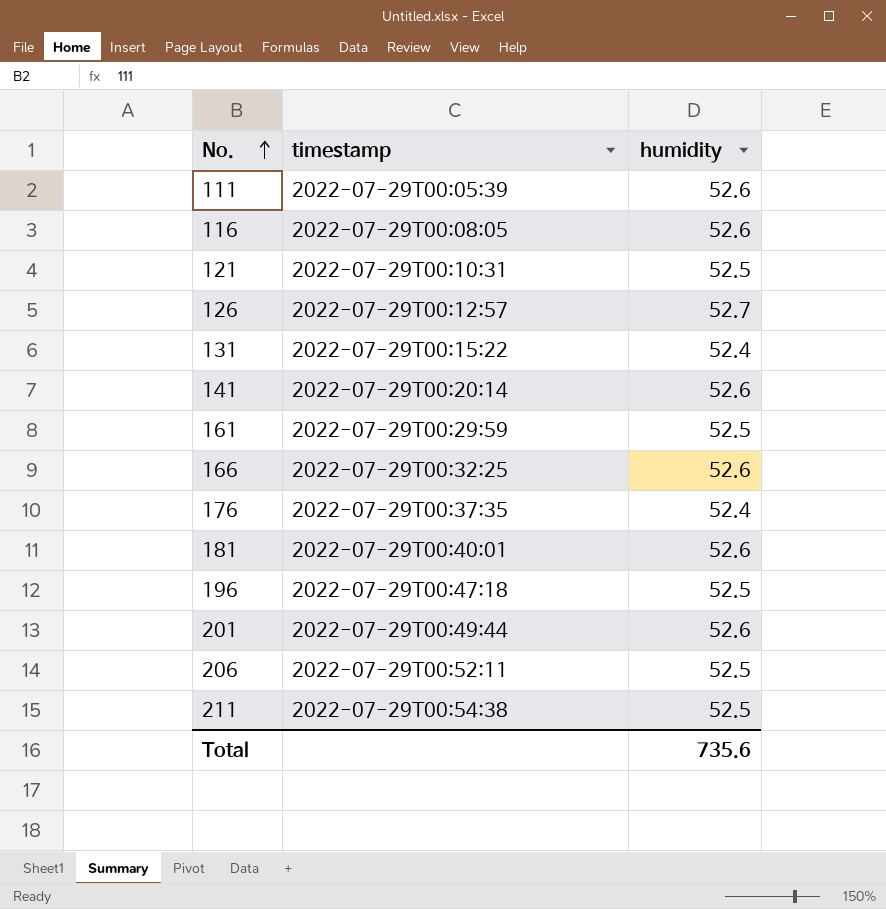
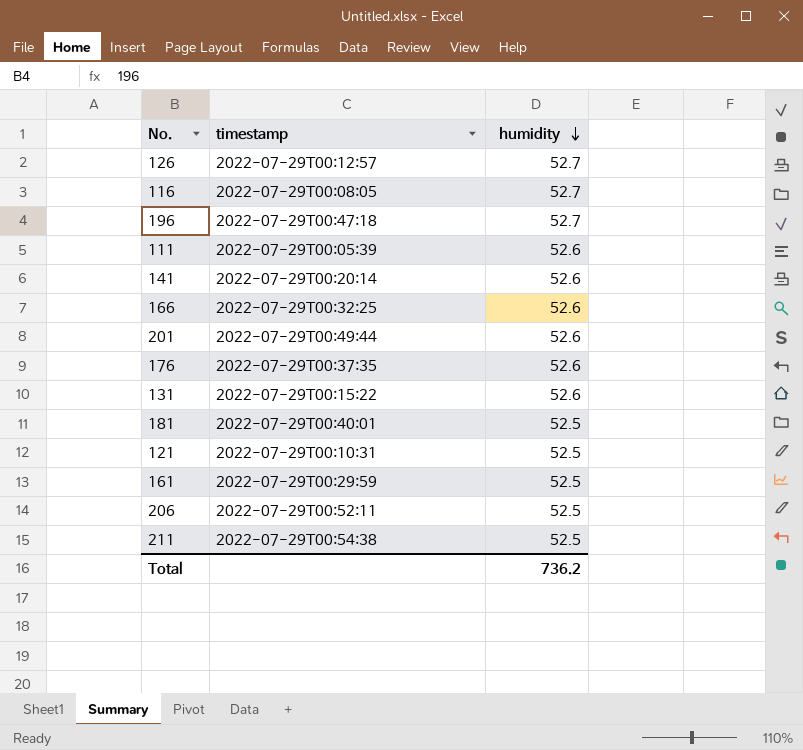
row order: No. ascending -> humidity descending
116 | humidity: 52.6 -> 52.7
196 | humidity: 52.5 -> 52.7
176 | humidity: 52.4 -> 52.6
131 | humidity: 52.4 -> 52.6
181 | humidity: 52.6 -> 52.5
Total | humidity: 735.6 -> 736.2

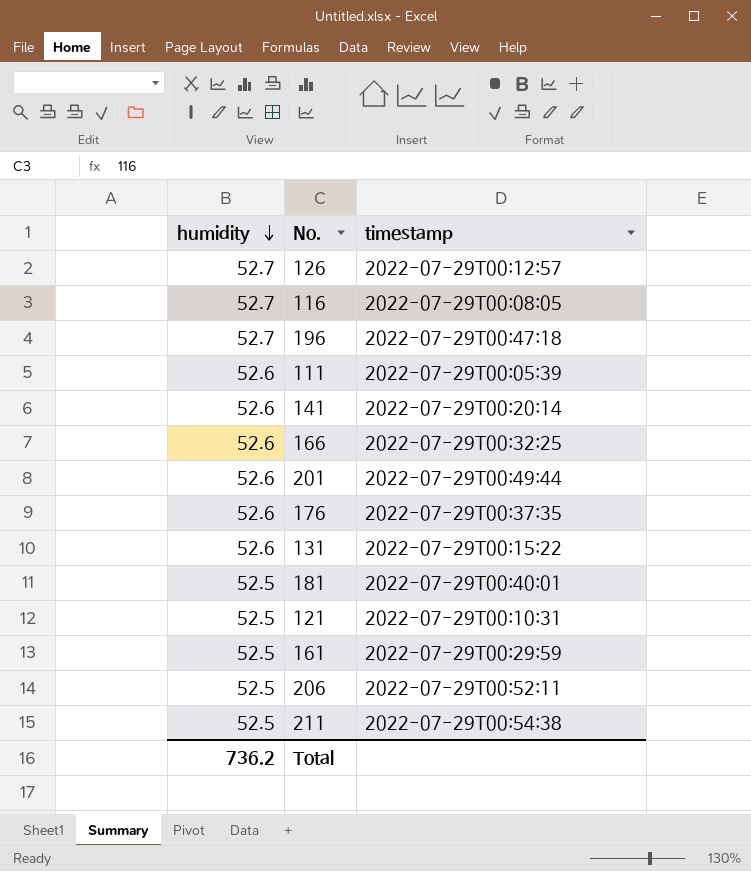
column humidity | position: 3 -> 1

